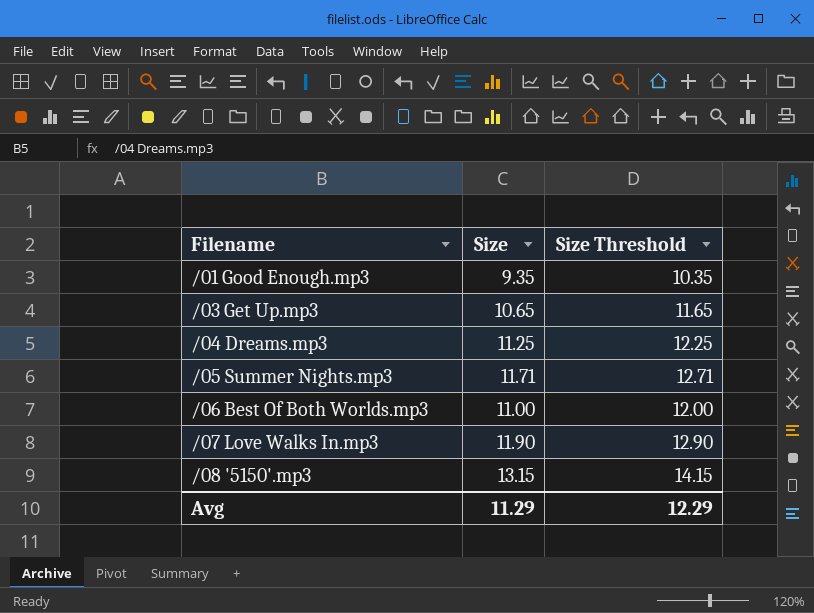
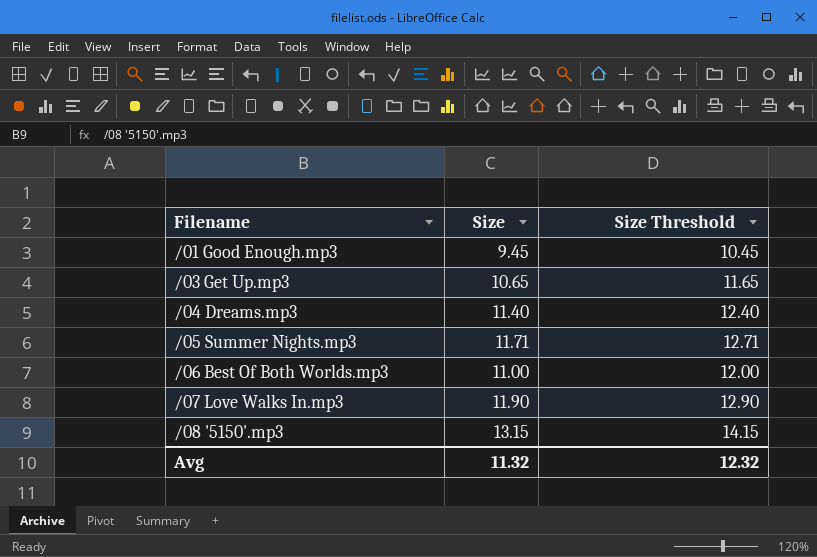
/01 Good Enough.mp3 | Size: 9.35 -> 9.45
/01 Good Enough.mp3 | Size Threshold: 10.35 -> 10.45
/04 Dreams.mp3 | Size: 11.25 -> 11.40
/04 Dreams.mp3 | Size Threshold: 12.25 -> 12.40
Avg | Size: 11.29 -> 11.32
Avg | Size Threshold: 12.29 -> 12.32

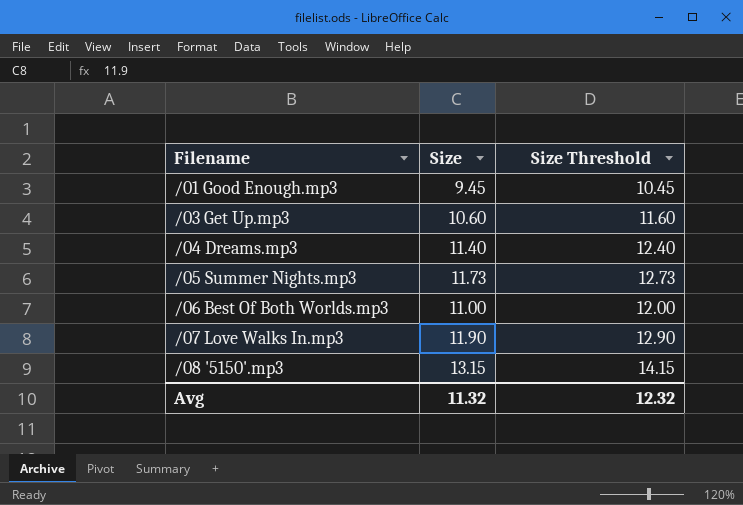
/03 Get Up.mp3 | Size: 10.65 -> 10.60
/03 Get Up.mp3 | Size Threshold: 11.65 -> 11.60
/05 Summer Nights.mp3 | Size: 11.71 -> 11.73
/05 Summer Nights.mp3 | Size Threshold: 12.71 -> 12.73

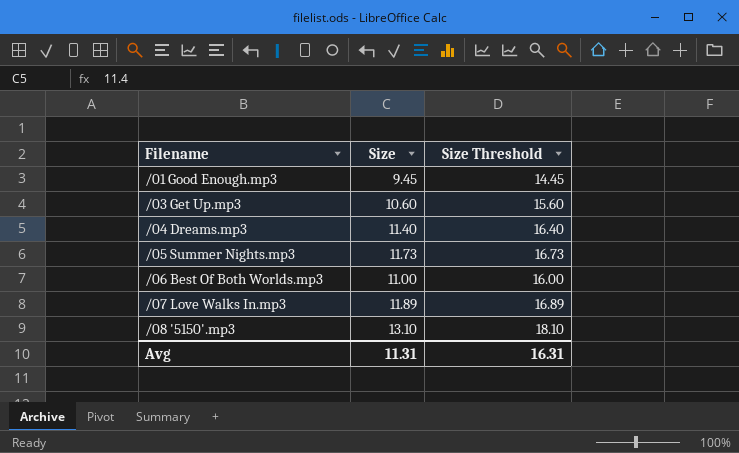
column Size Threshold | formula: [Size] + 1 -> [Size] + 5
/07 Love Walks In.mp3 | Size: 11.90 -> 11.89
/08 '5150'.mp3 | Size: 13.15 -> 13.10
Avg | Size: 11.32 -> 11.31
Avg | Size Threshold: 12.32 -> 16.31

